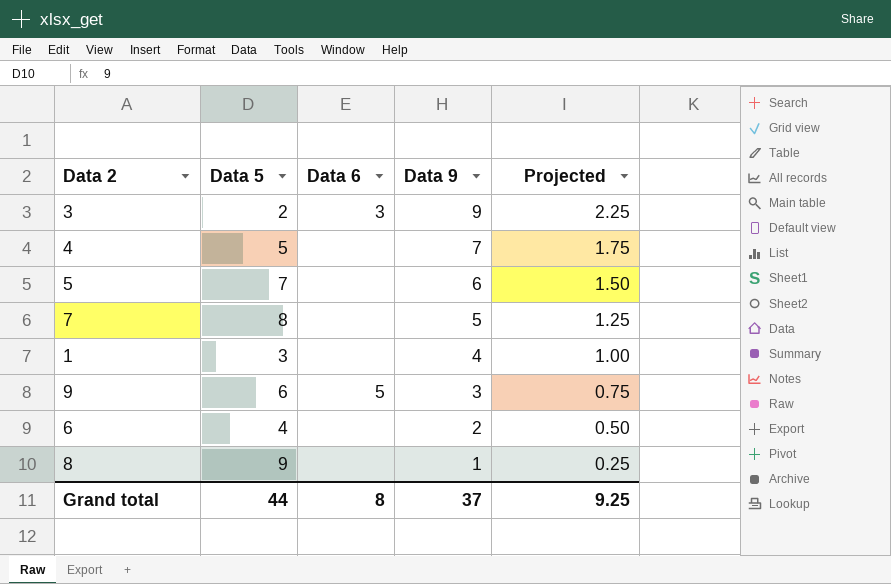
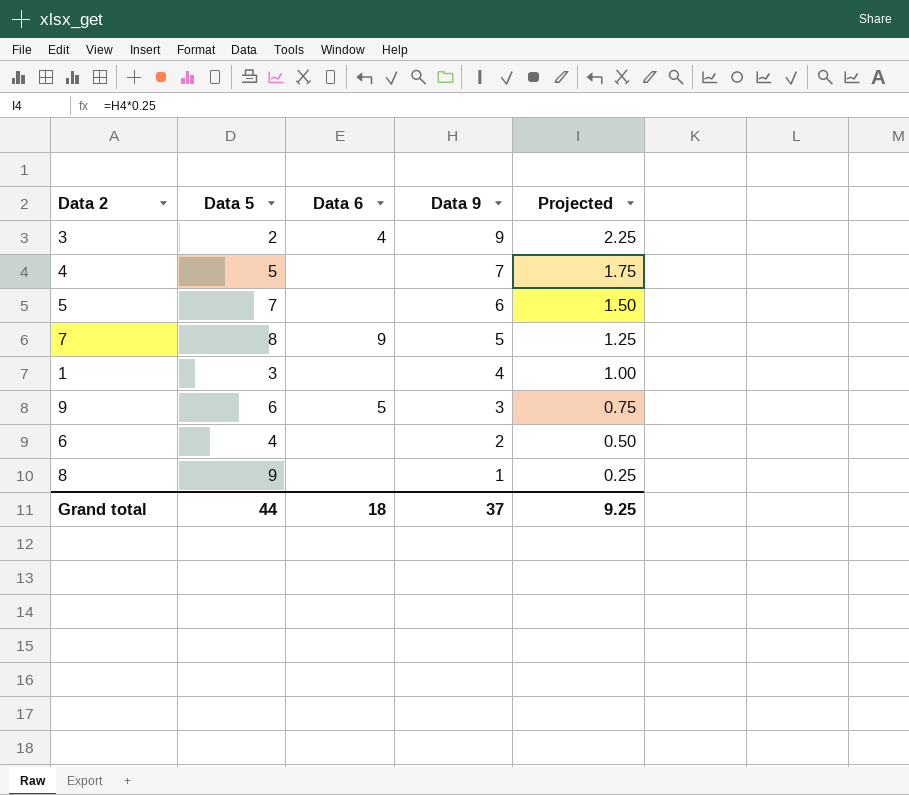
3 | Data 6: 3 -> 4
7 | Data 6: none -> 9
Grand total | Data 6: 8 -> 18

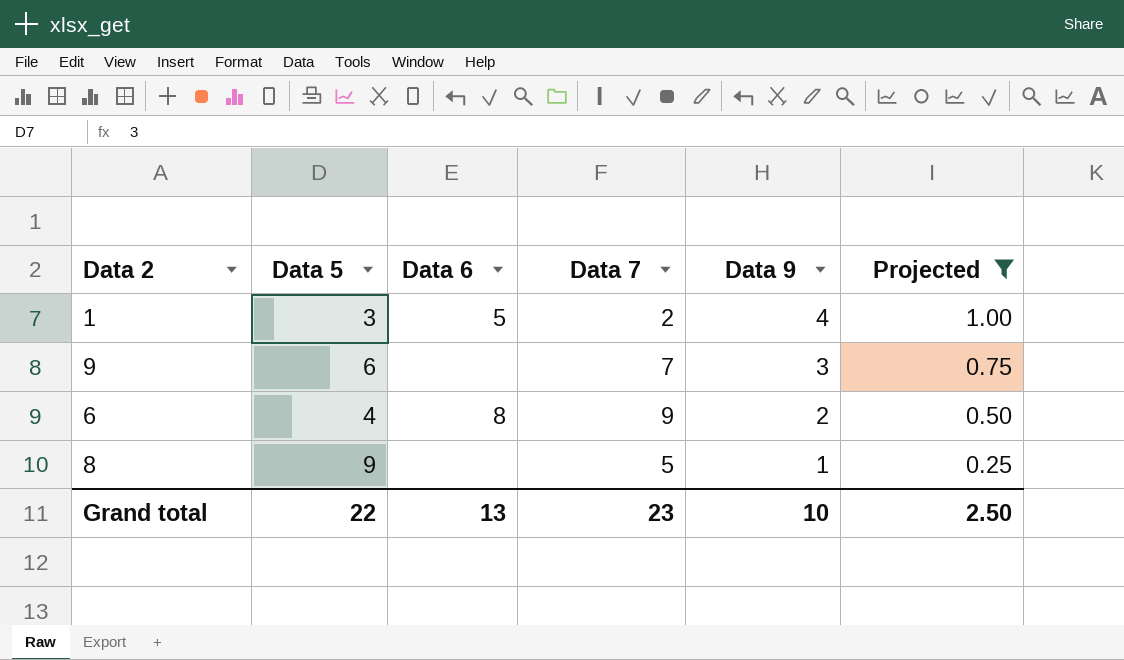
filter: none -> Projected <= 1.00
column Data 7 | position: none -> 4
1 | Data 6: none -> 5
9 | Data 6: 5 -> none
6 | Data 6: none -> 8
Grand total | Data 5: 44 -> 22
Grand total | Data 6: 18 -> 13
Grand total | Data 9: 37 -> 10
Grand total | Projected: 9.25 -> 2.50

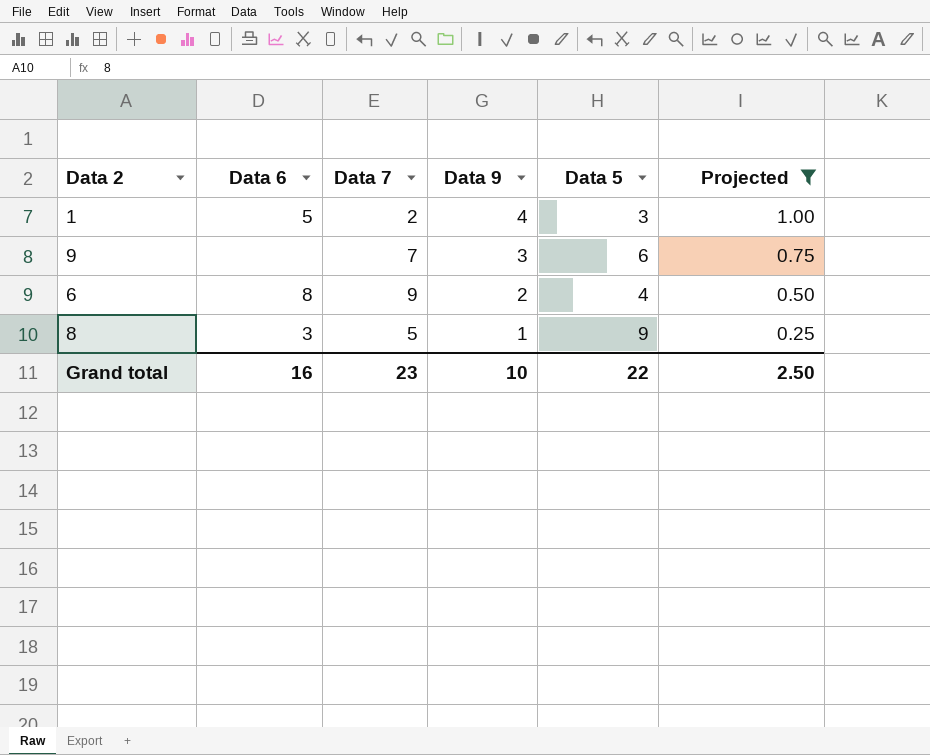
column Data 5 | position: 2 -> 5
8 | Data 6: none -> 3
Grand total | Data 6: 13 -> 16

